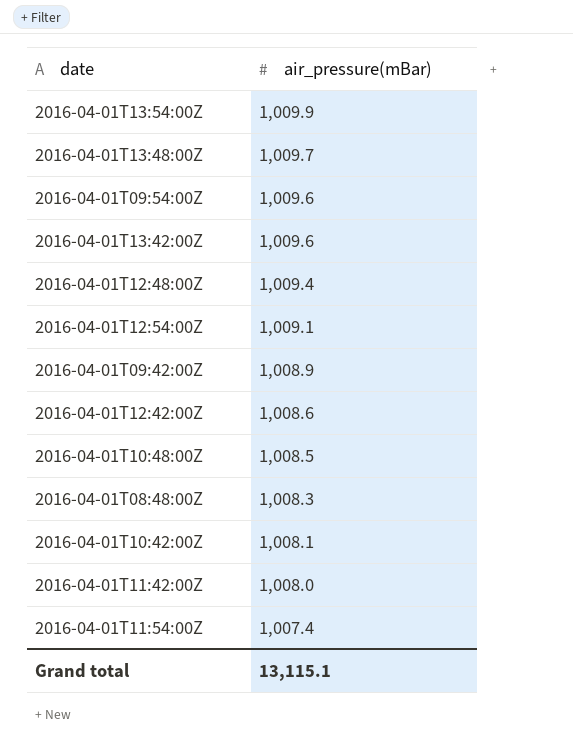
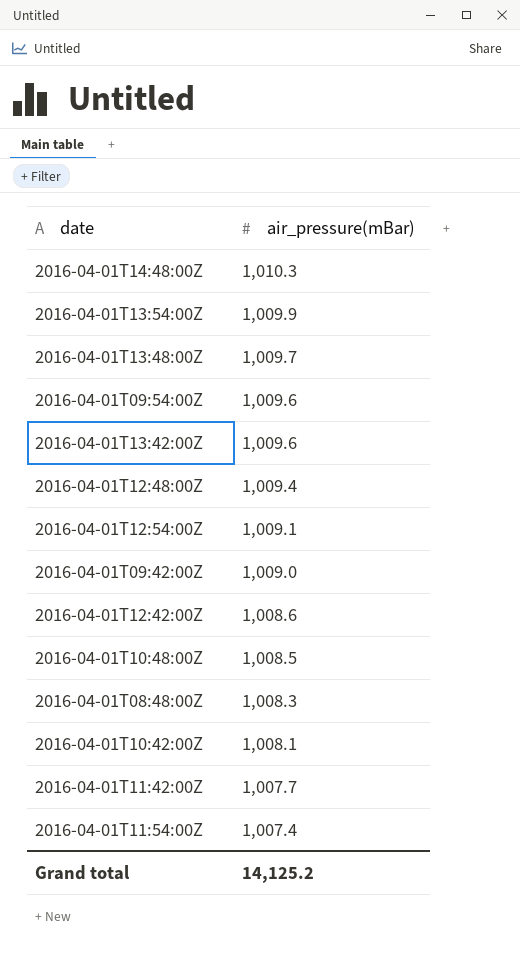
row 2016-04-01T14:48:00Z: none -> 1,010.3
2016-04-01T09:42:00Z | air_pressure(mBar): 1,008.9 -> 1,009.0
2016-04-01T11:42:00Z | air_pressure(mBar): 1,008.0 -> 1,007.7
Grand total | air_pressure(mBar): 13,115.1 -> 14,125.2

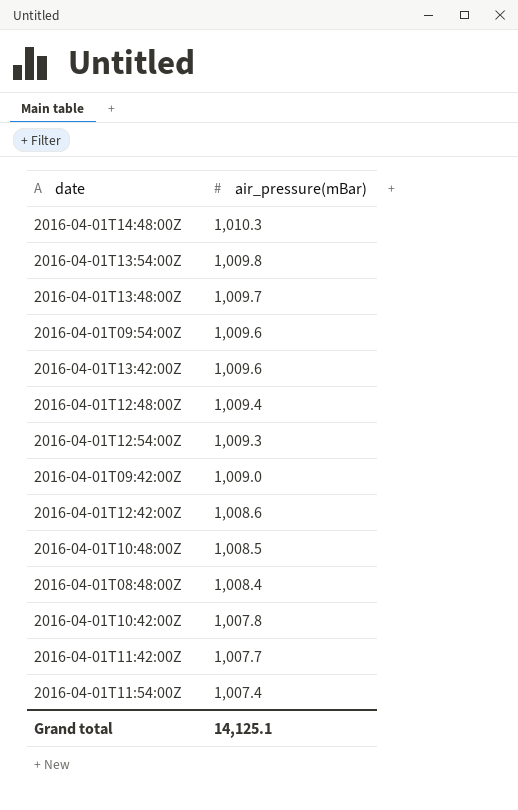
2016-04-01T13:54:00Z | air_pressure(mBar): 1,009.9 -> 1,009.8
2016-04-01T12:54:00Z | air_pressure(mBar): 1,009.1 -> 1,009.3
2016-04-01T08:48:00Z | air_pressure(mBar): 1,008.3 -> 1,008.4
2016-04-01T10:42:00Z | air_pressure(mBar): 1,008.1 -> 1,007.8
Grand total | air_pressure(mBar): 14,125.2 -> 14,125.1

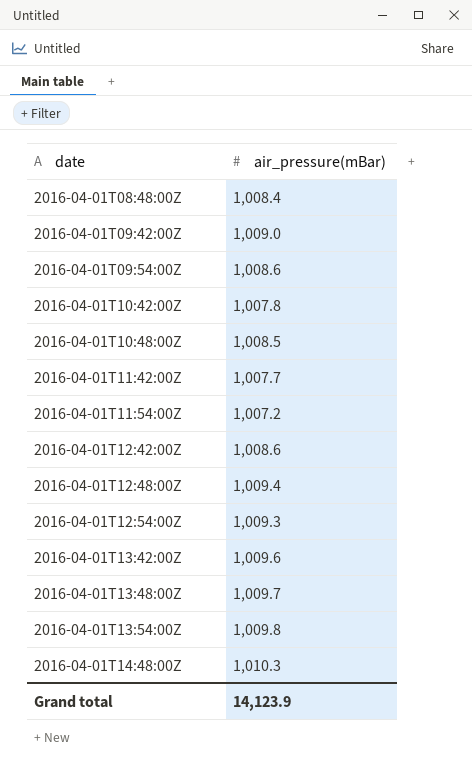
row order: air_pressure(mBar) descending -> date ascending
2016-04-01T09:54:00Z | air_pressure(mBar): 1,009.6 -> 1,008.6
2016-04-01T11:54:00Z | air_pressure(mBar): 1,007.4 -> 1,007.2
Grand total | air_pressure(mBar): 14,125.1 -> 14,123.9

